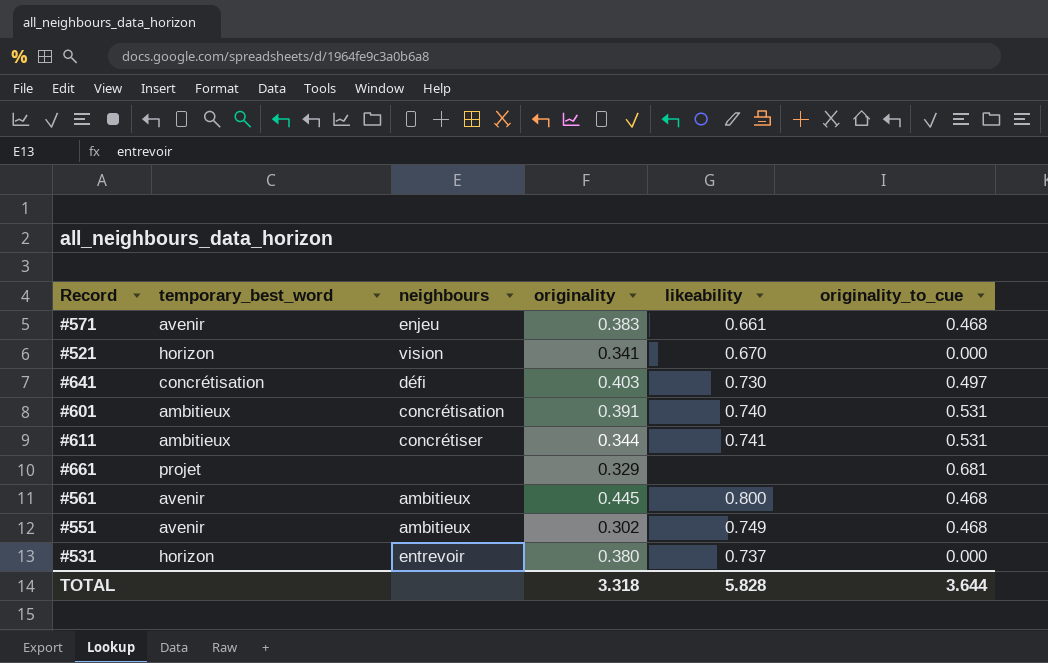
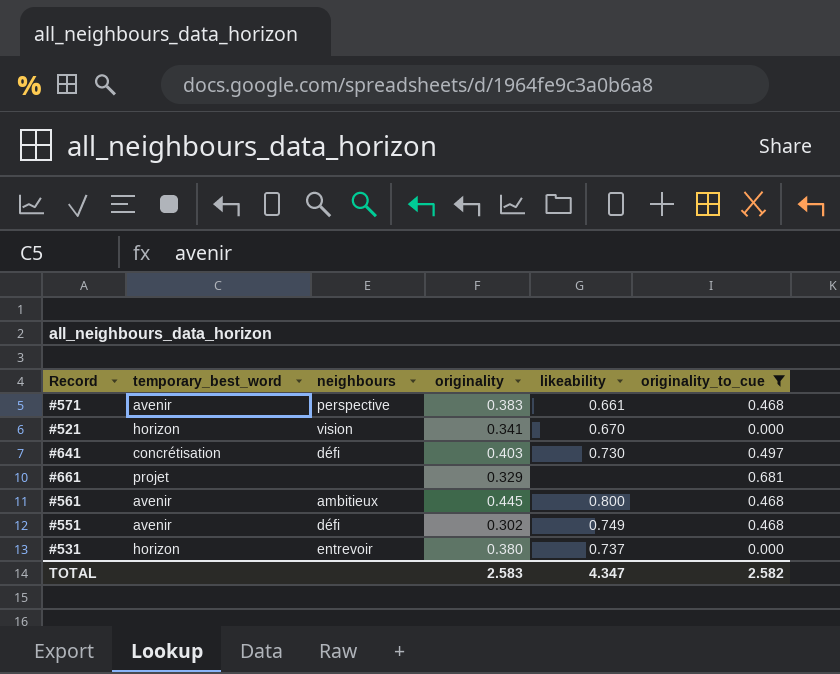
filter: none -> originality_to_cue != 0.531
#571 | neighbours: enjeu -> perspective
#551 | neighbours: ambitieux -> défi
TOTAL | originality: 3.318 -> 2.583
TOTAL | likeability: 5.828 -> 4.347
TOTAL | originality_to_cue: 3.644 -> 2.582

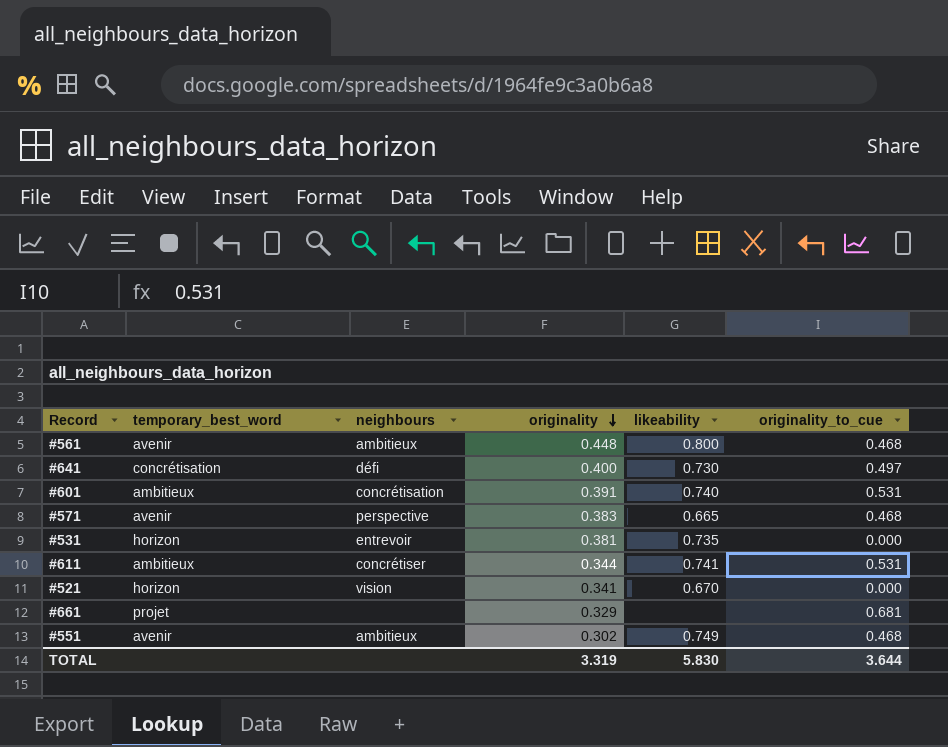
filter: originality_to_cue != 0.531 -> none
row order: none -> originality descending
#561 | originality: 0.445 -> 0.448
#641 | originality: 0.403 -> 0.400
#571 | likeability: 0.661 -> 0.665
#531 | originality: 0.380 -> 0.381
#531 | likeability: 0.737 -> 0.735
#551 | neighbours: défi -> ambitieux
TOTAL | originality: 2.583 -> 3.319
TOTAL | likeability: 4.347 -> 5.830
TOTAL | originality_to_cue: 2.582 -> 3.644

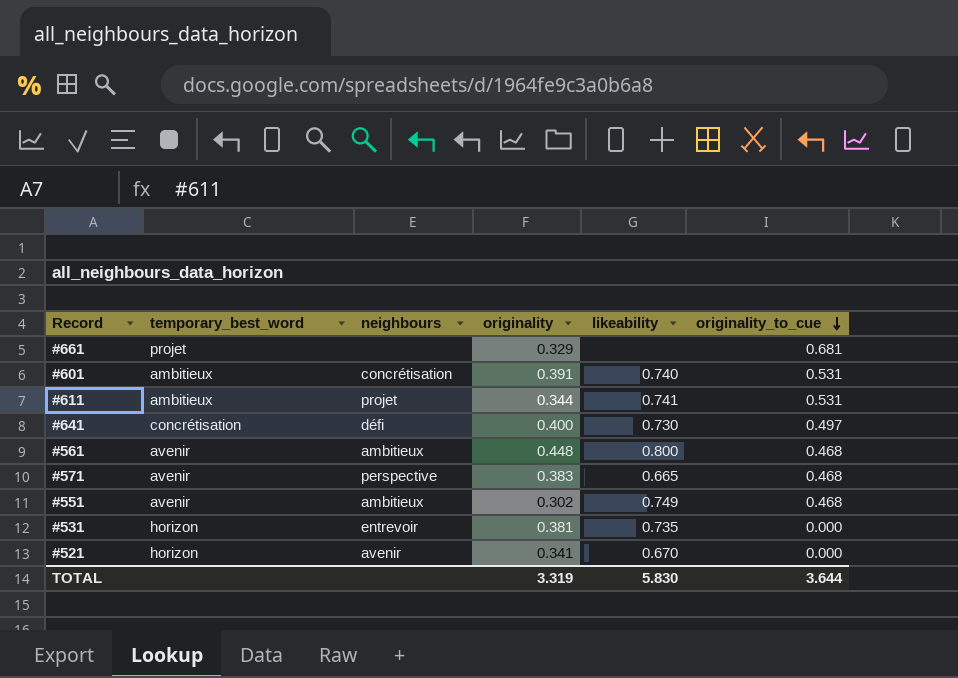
row order: originality descending -> originality_to_cue descending
#611 | neighbours: concrétiser -> projet
#521 | neighbours: vision -> avenir

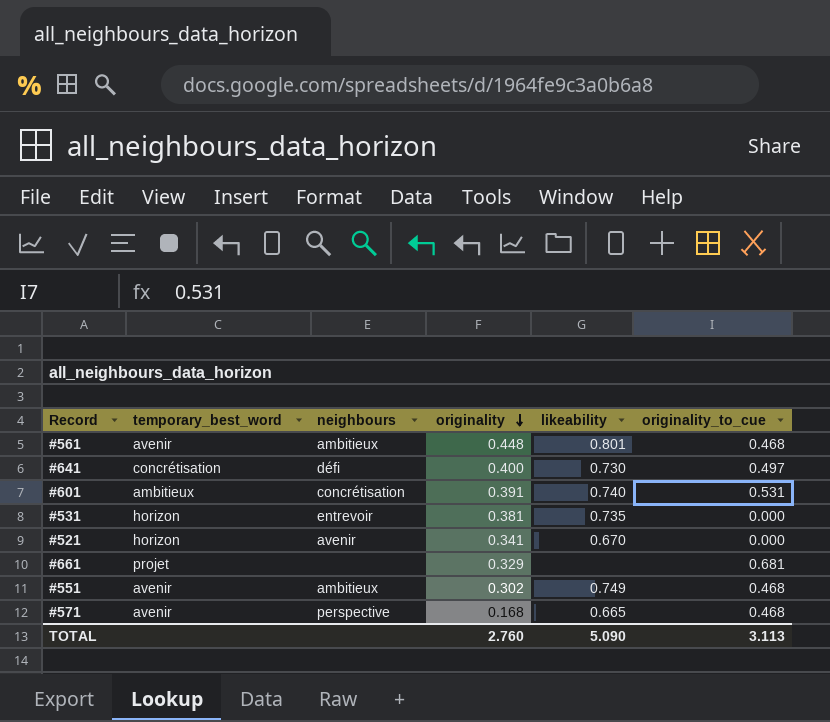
row order: originality_to_cue descending -> originality descending
row #611: ambitieux | projet | 0.344 | 0.741 | 0.531 -> none
#561 | likeability: 0.800 -> 0.801
#571 | originality: 0.383 -> 0.168
TOTAL | originality: 3.319 -> 2.760
TOTAL | likeability: 5.830 -> 5.090
TOTAL | originality_to_cue: 3.644 -> 3.113

